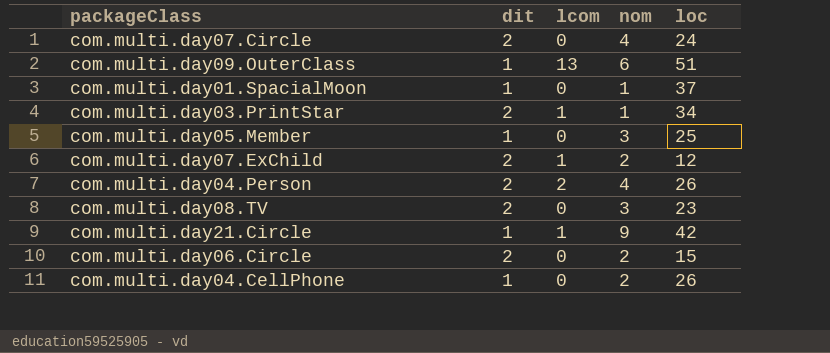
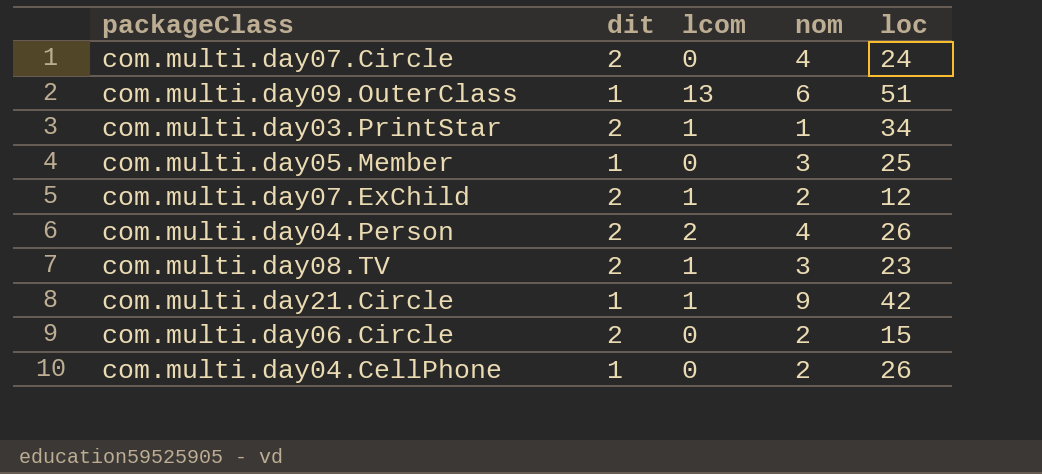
row com.multi.day01.SpacialMoon: 1 | 0 | 1 | 37 -> none
com.multi.day08.TV | lcom: 0 -> 1

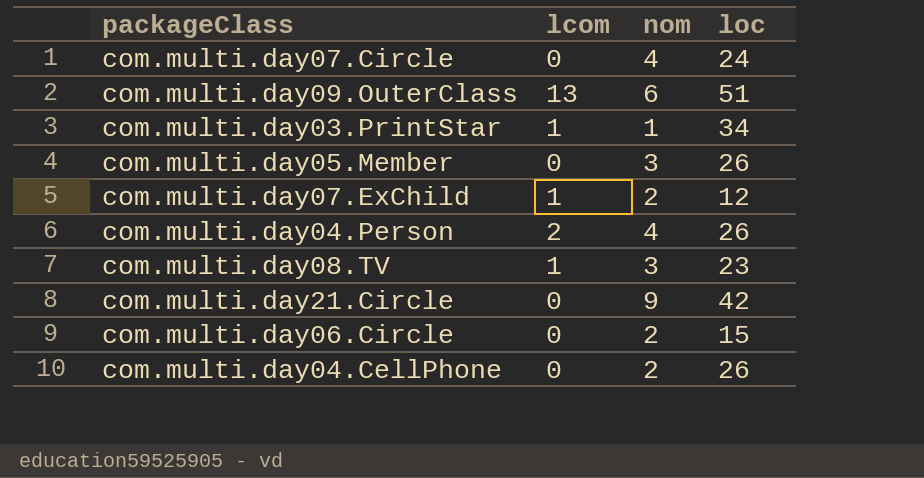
column dit | position: 2 -> none
com.multi.day05.Member | loc: 25 -> 26
com.multi.day21.Circle | lcom: 1 -> 0

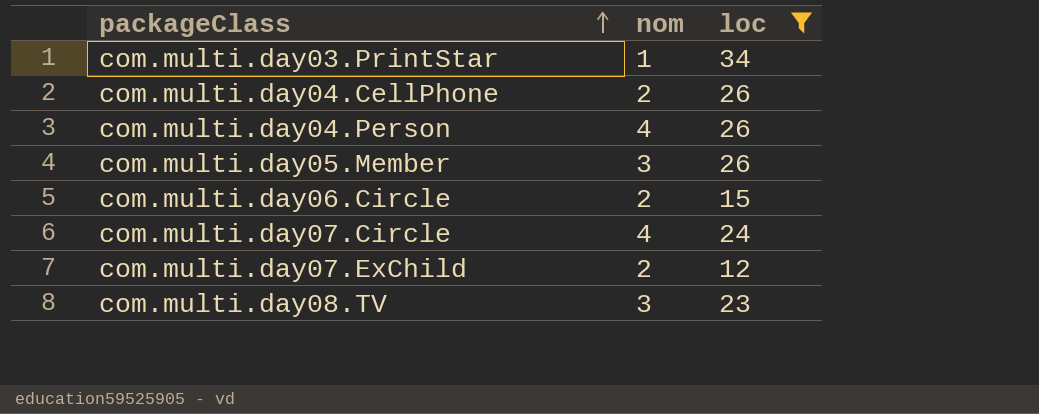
filter: none -> loc <= 34
row order: none -> packageClass ascending
column lcom | position: 2 -> none

